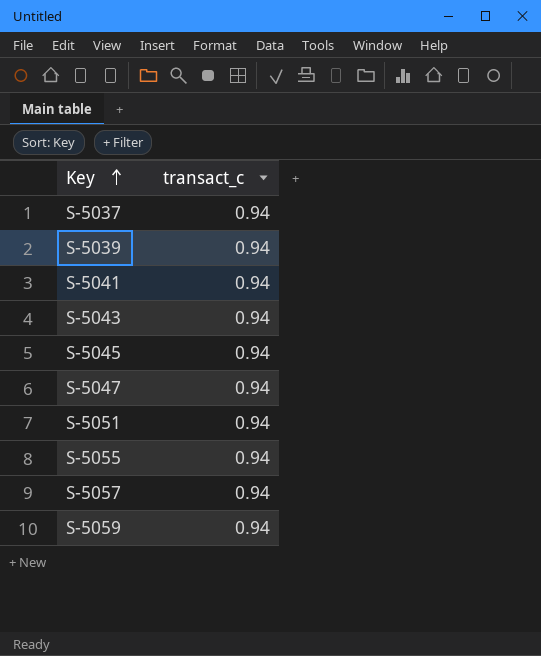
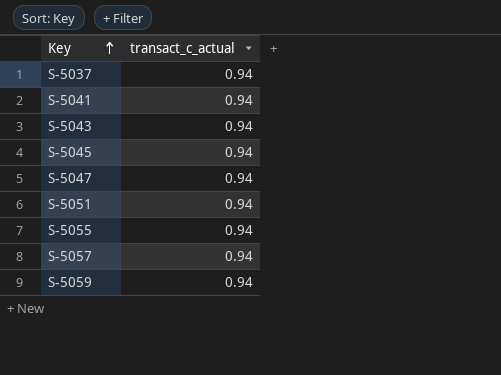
column name: transact_c -> transact_c_actual
row S-5039: 0.94 -> none

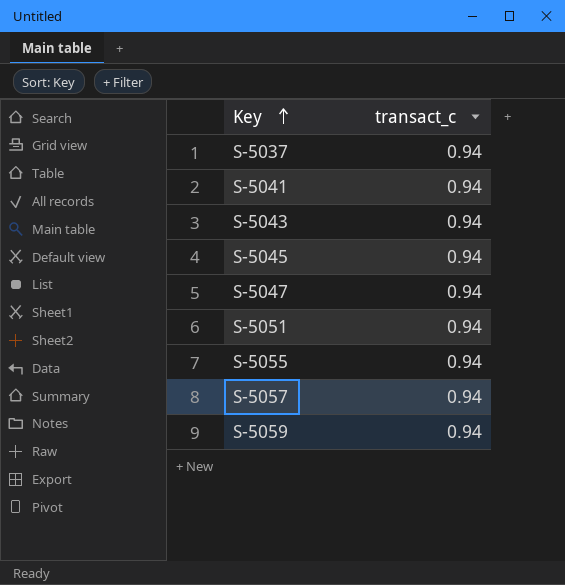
column name: transact_c_actual -> transact_c

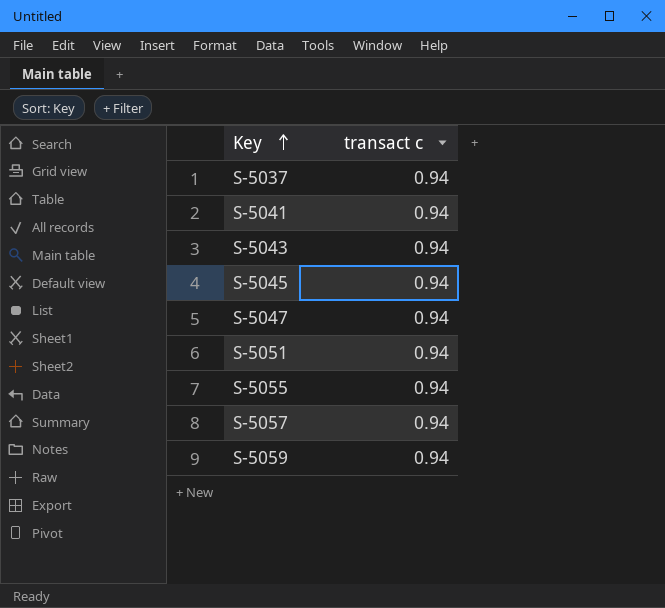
column name: transact_c -> transact c

